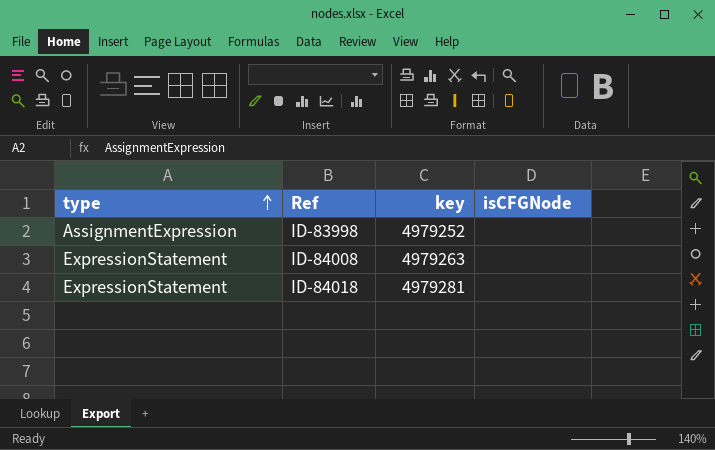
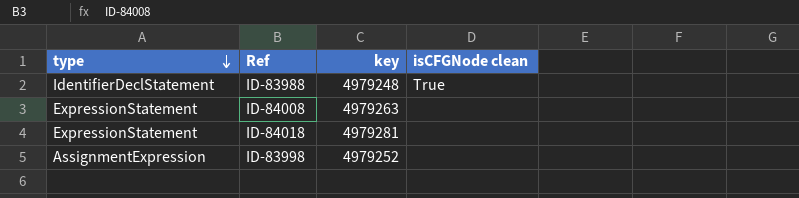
row order: type ascending -> type descending
column name: isCFGNode -> isCFGNode clean
row ID-83988: none -> IdentifierDeclStatement | 4979248 | True

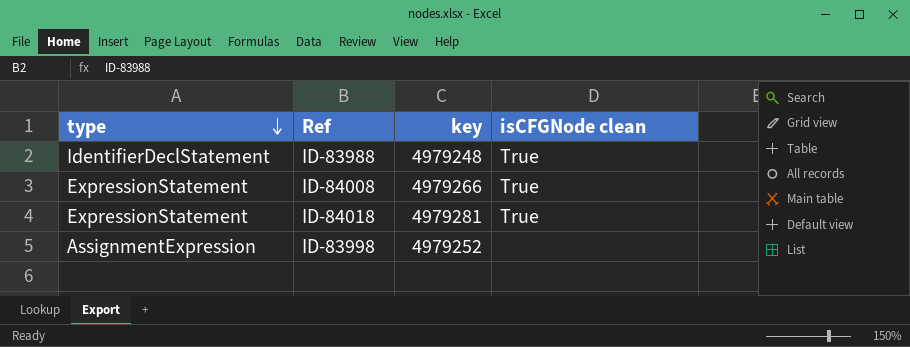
ID-84008 | key: 4979263 -> 4979266
ID-84008 | isCFGNode clean: none -> True
ID-84018 | isCFGNode clean: none -> True

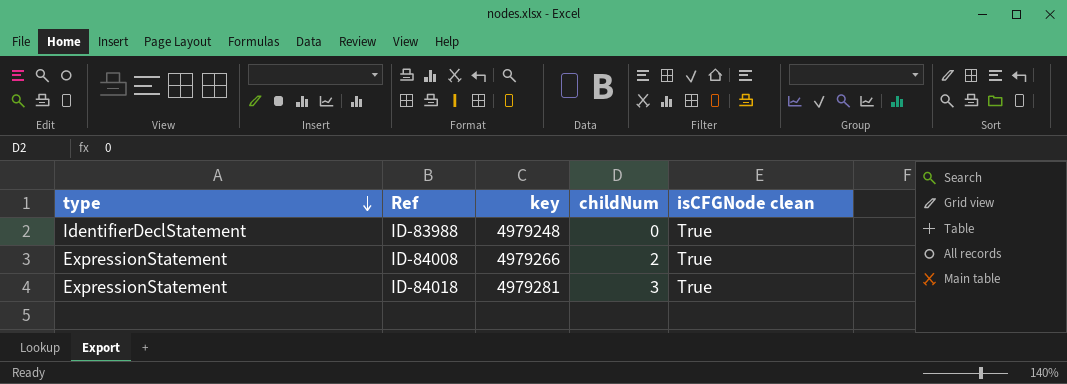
column childNum | position: none -> 4
row ID-83998: AssignmentExpression | 4979252 | none -> none

